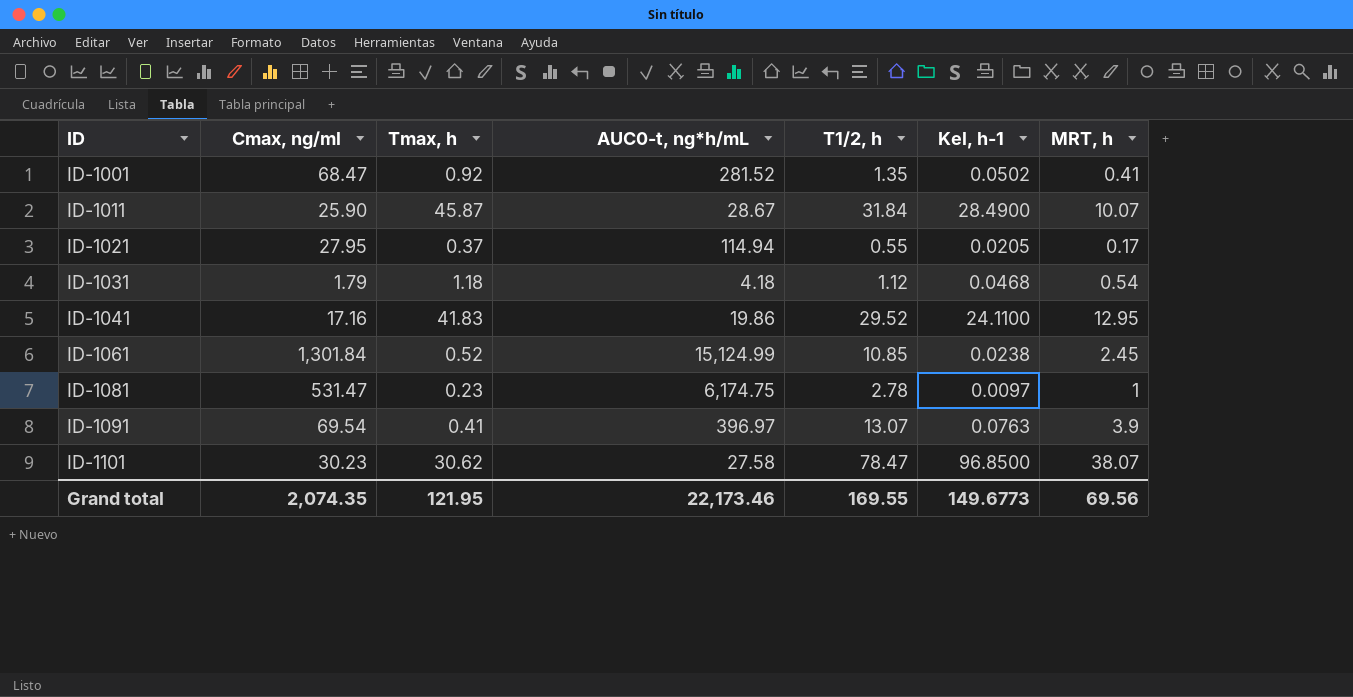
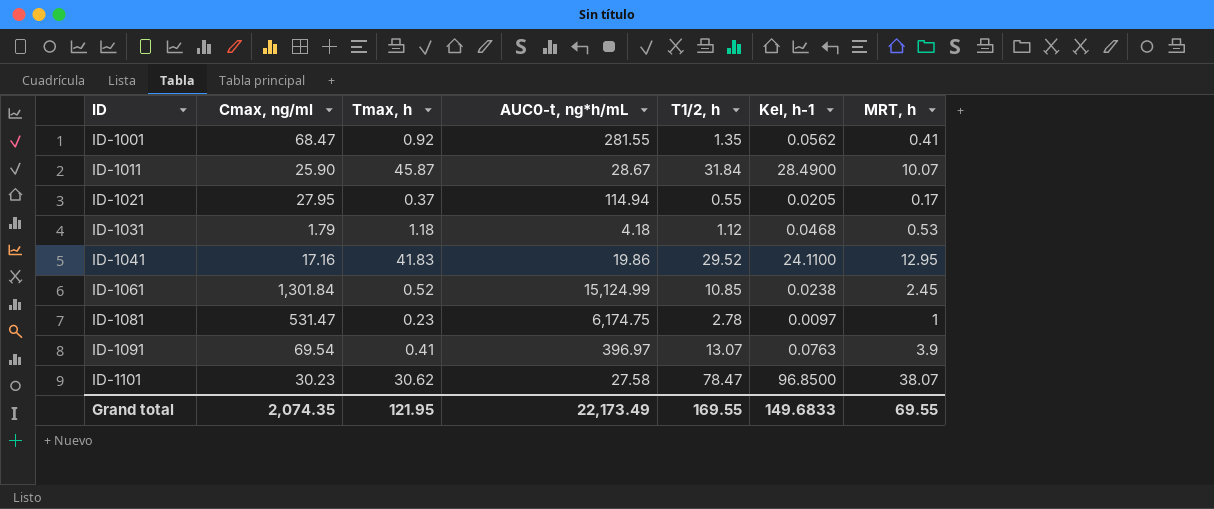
ID-1001 | AUC0-t, ng*h/mL: 281.52 -> 281.55
ID-1001 | Kel, h-1: 0.0502 -> 0.0562
ID-1031 | MRT, h: 0.54 -> 0.53
Grand total | AUC0-t, ng*h/mL: 22,173.46 -> 22,173.49
Grand total | Kel, h-1: 149.6773 -> 149.6833
Grand total | MRT, h: 69.56 -> 69.55

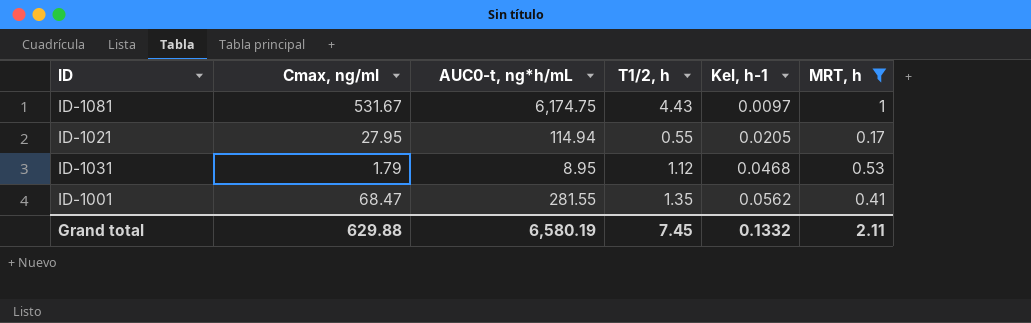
filter: none -> MRT, h <= 1
row order: ID ascending -> Kel, h-1 ascending
column Tmax, h | position: 3 -> none
ID-1081 | Cmax, ng/ml: 531.47 -> 531.67
ID-1081 | Т1/2, h: 2.78 -> 4.43
ID-1031 | AUC0-t, ng*h/mL: 4.18 -> 8.95
Grand total | Cmax, ng/ml: 2,074.35 -> 629.88
Grand total | AUC0-t, ng*h/mL: 22,173.49 -> 6,580.19
Grand total | Т1/2, h: 169.55 -> 7.45
Grand total | Kel, h-1: 149.6833 -> 0.1332
Grand total | MRT, h: 69.55 -> 2.11

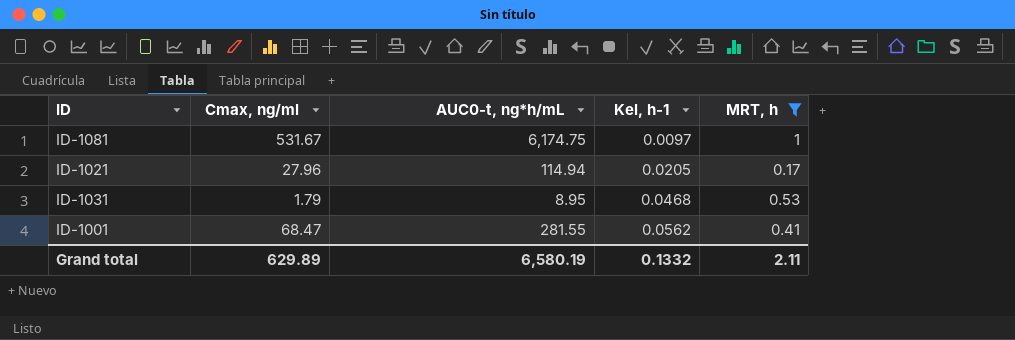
column Т1/2, h | position: 4 -> none
ID-1021 | Cmax, ng/ml: 27.95 -> 27.96
Grand total | Cmax, ng/ml: 629.88 -> 629.89

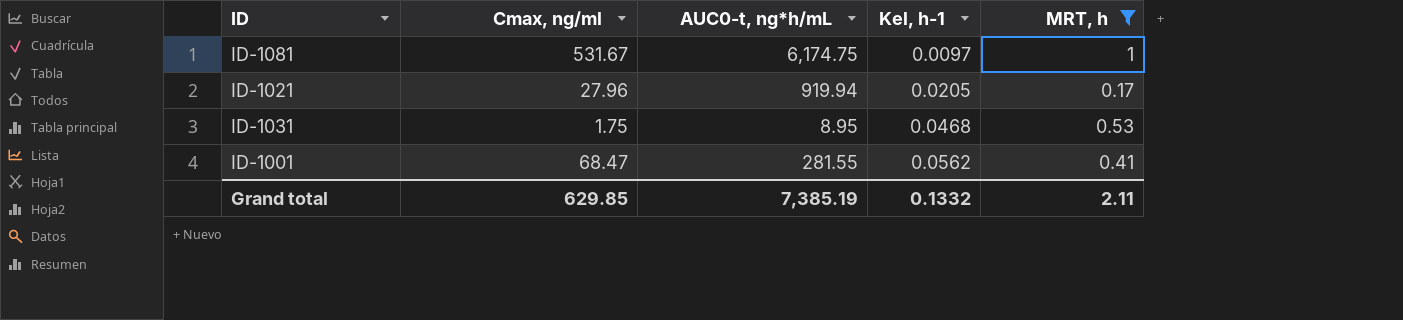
ID-1021 | AUC0-t, ng*h/mL: 114.94 -> 919.94
ID-1031 | Cmax, ng/ml: 1.79 -> 1.75
Grand total | Cmax, ng/ml: 629.89 -> 629.85
Grand total | AUC0-t, ng*h/mL: 6,580.19 -> 7,385.19

